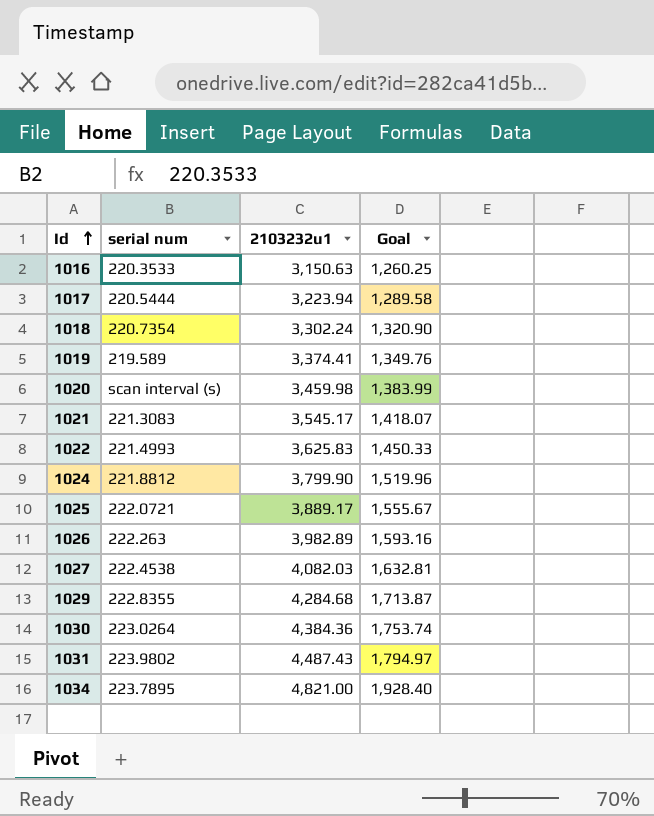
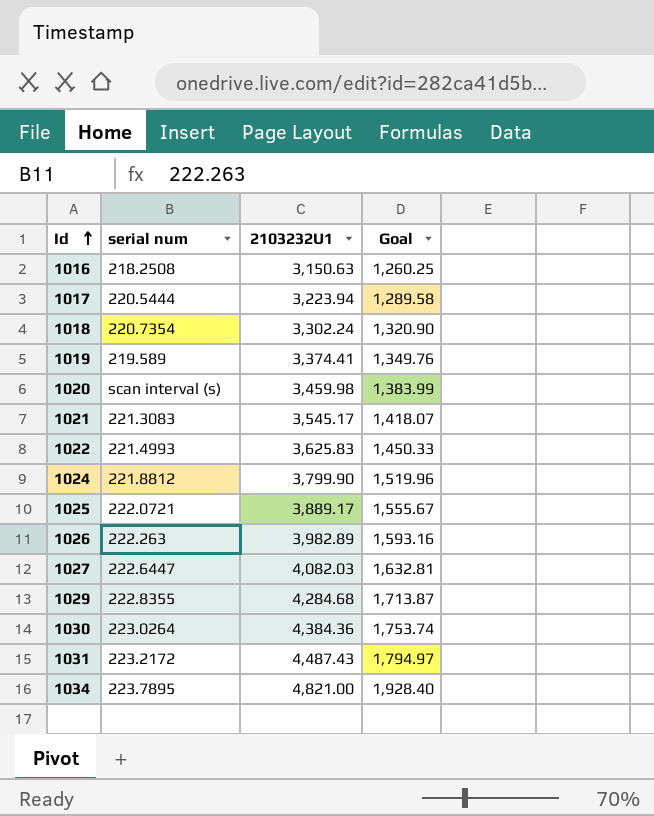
column name: 2103232u1 -> 2103232U1
1016 | serial num: 220.3533 -> 218.2508
1027 | serial num: 222.4538 -> 222.6447
1031 | serial num: 223.9802 -> 223.2172

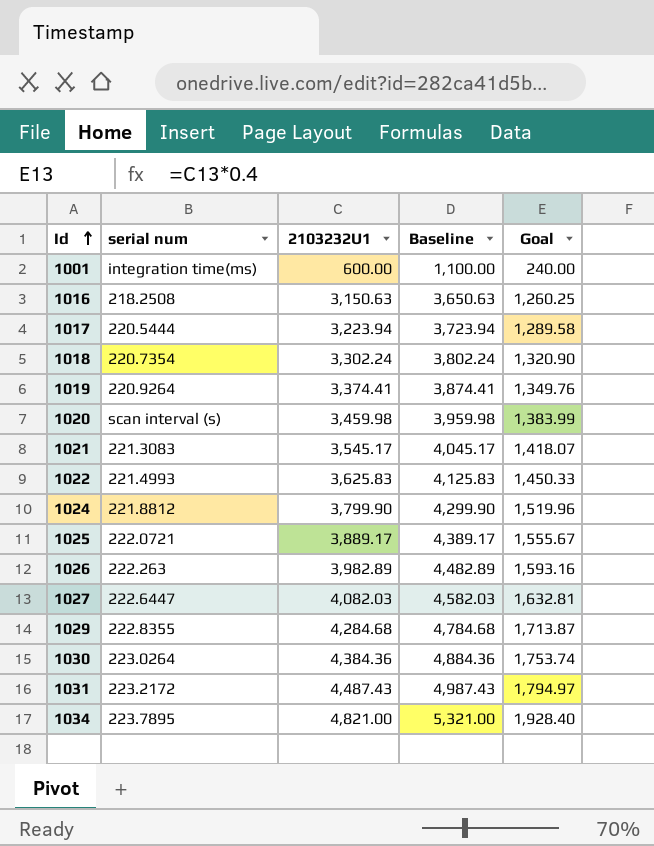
column Baseline | formula: none -> [2103232U1] + 500
row 1001: none -> integration time(ms) | 600.00 | 1,100.00 | 240.00
1019 | serial num: 219.589 -> 220.9264

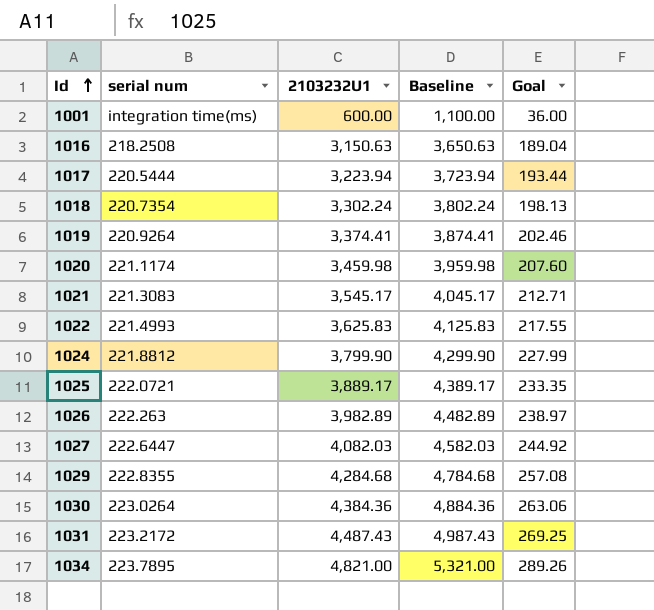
column Goal | formula: [2103232U1] * 0.4 -> [2103232U1] * 0.06
1020 | serial num: scan interval (s) -> 221.1174

